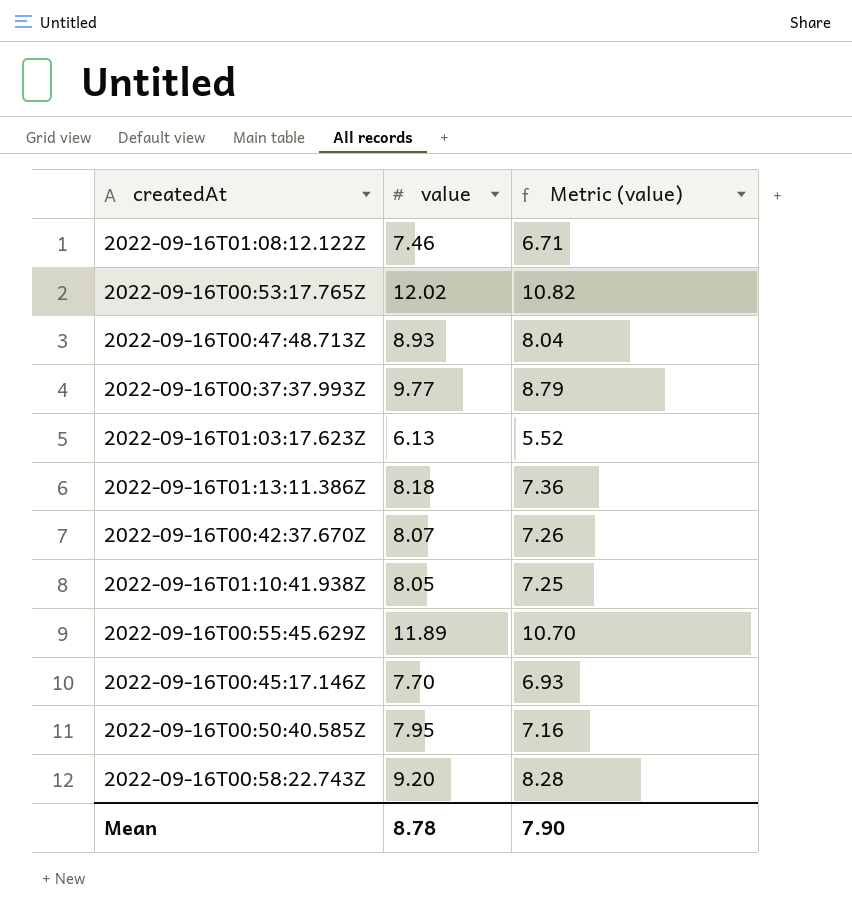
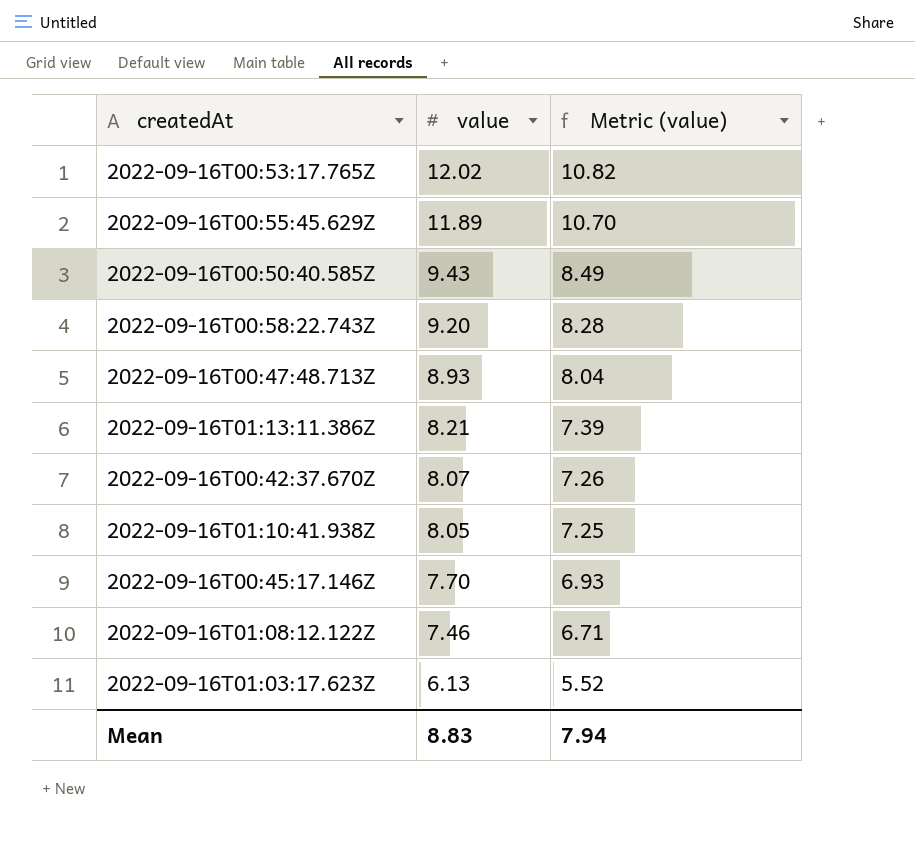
row order: none -> value descending
row 2022-09-16T00:37:37.993Z: 9.77 | 8.79 -> none
2022-09-16T00:50:40.585Z | value: 7.95 -> 9.43
2022-09-16T00:50:40.585Z | Metric (value): 7.16 -> 8.49
2022-09-16T01:13:11.386Z | value: 8.18 -> 8.21
2022-09-16T01:13:11.386Z | Metric (value): 7.36 -> 7.39
Mean | value: 8.78 -> 8.83
Mean | Metric (value): 7.90 -> 7.94

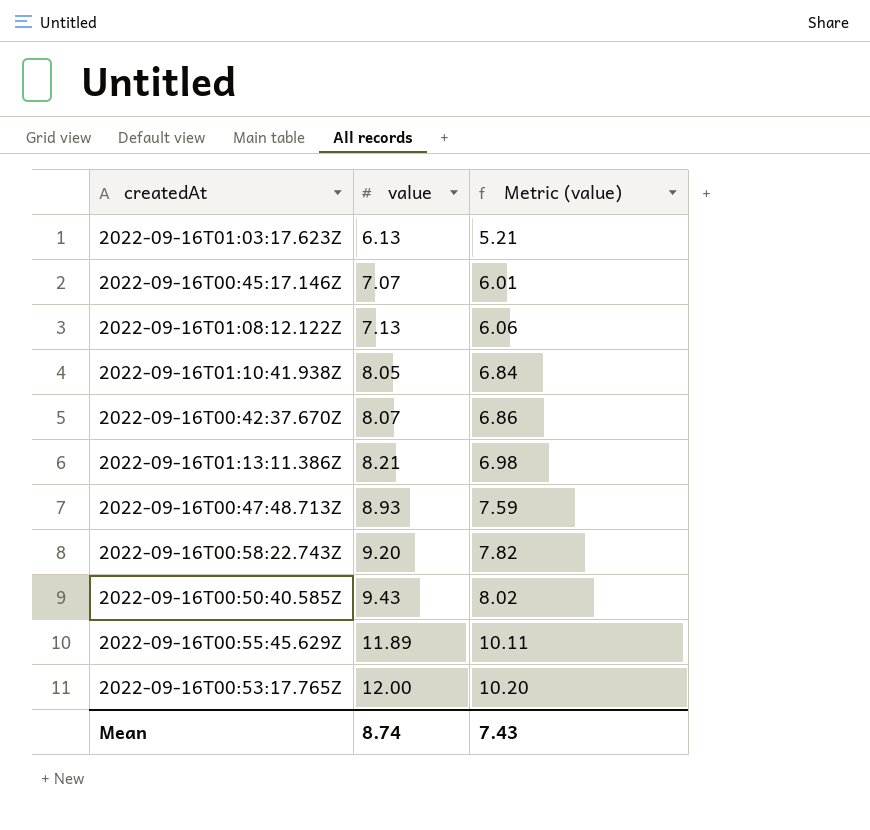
row order: value descending -> value ascending
column Metric (value) | formula: [value] * 0.9 -> [value] * 0.85
2022-09-16T00:45:17.146Z | value: 7.70 -> 7.07
2022-09-16T01:08:12.122Z | value: 7.46 -> 7.13
2022-09-16T00:53:17.765Z | value: 12.02 -> 12.00
Mean | value: 8.83 -> 8.74
Mean | Metric (value): 7.94 -> 7.43

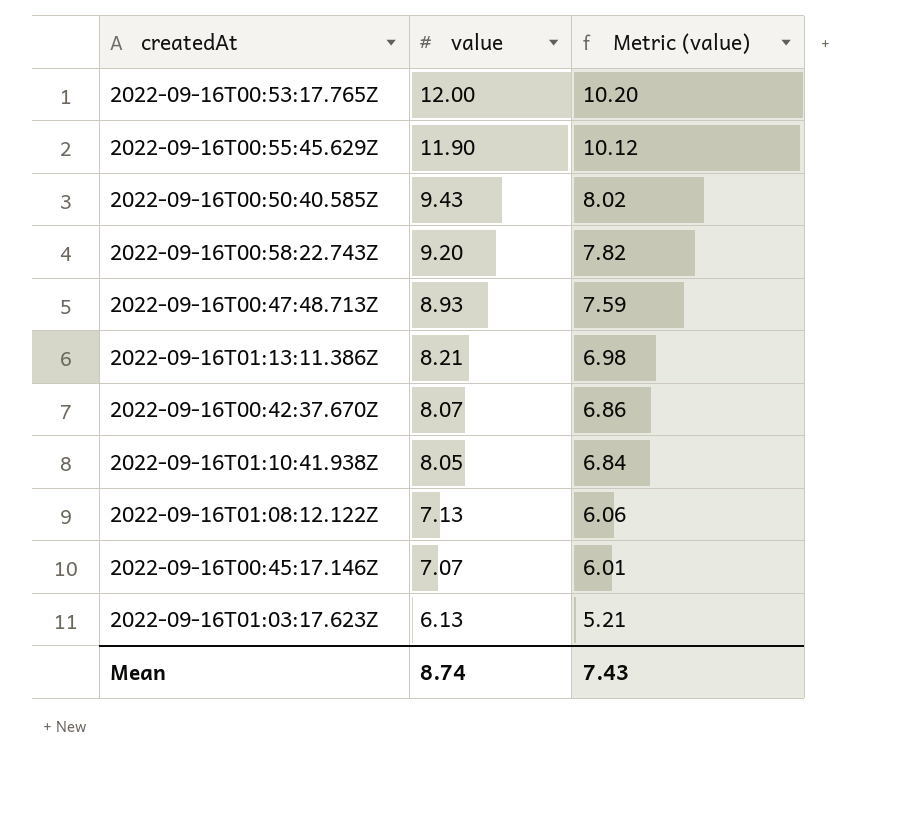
row order: value ascending -> value descending
2022-09-16T00:55:45.629Z | value: 11.89 -> 11.90
2022-09-16T00:55:45.629Z | Metric (value): 10.11 -> 10.12

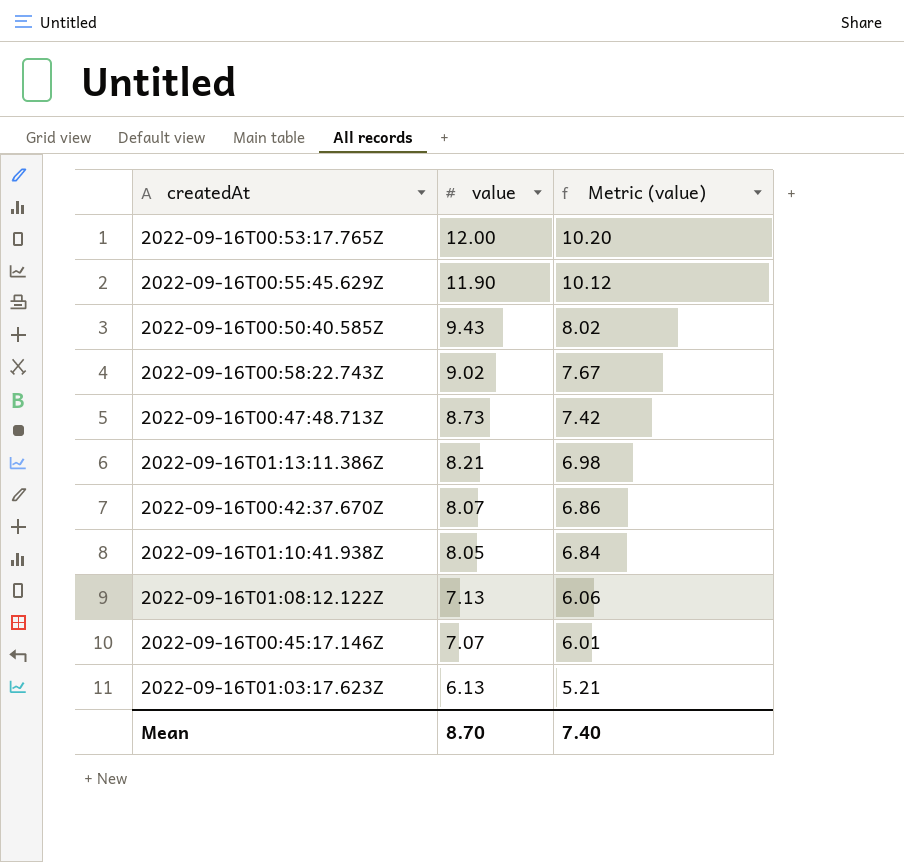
2022-09-16T00:58:22.743Z | value: 9.20 -> 9.02
2022-09-16T00:58:22.743Z | Metric (value): 7.82 -> 7.67
2022-09-16T00:47:48.713Z | value: 8.93 -> 8.73
2022-09-16T00:47:48.713Z | Metric (value): 7.59 -> 7.42
Mean | value: 8.74 -> 8.70
Mean | Metric (value): 7.43 -> 7.40

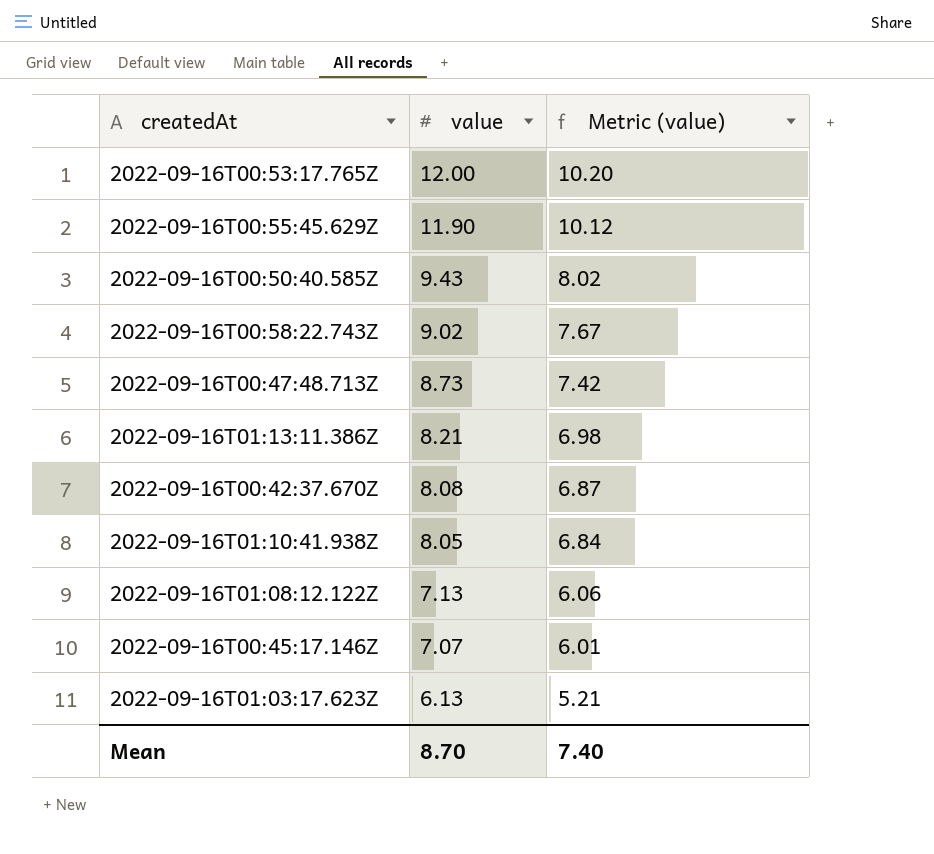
2022-09-16T00:42:37.670Z | value: 8.07 -> 8.08
2022-09-16T00:42:37.670Z | Metric (value): 6.86 -> 6.87

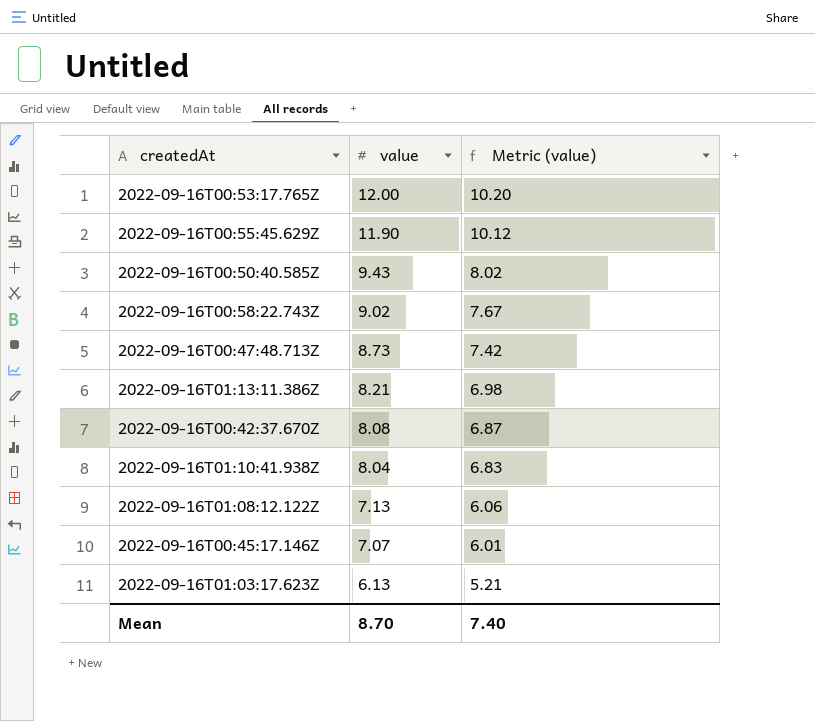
2022-09-16T01:10:41.938Z | value: 8.05 -> 8.04
2022-09-16T01:10:41.938Z | Metric (value): 6.84 -> 6.83

